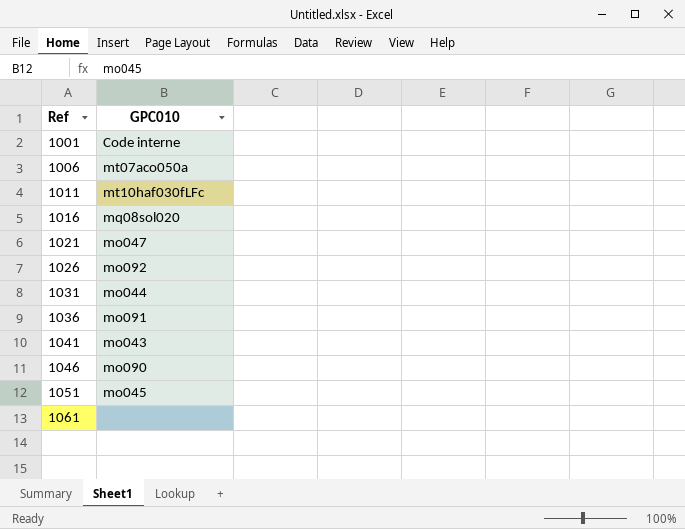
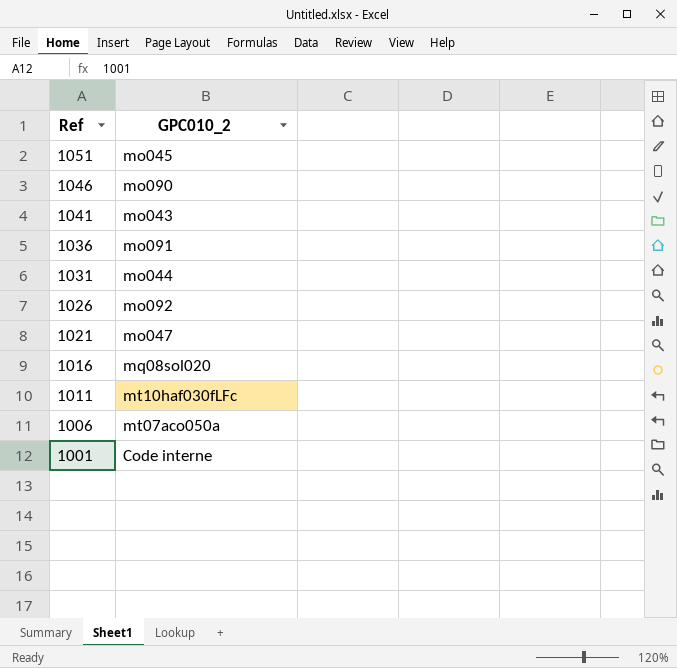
row order: Ref ascending -> Ref descending
column name: GPC010 -> GPC010_2
row 1061: none -> none

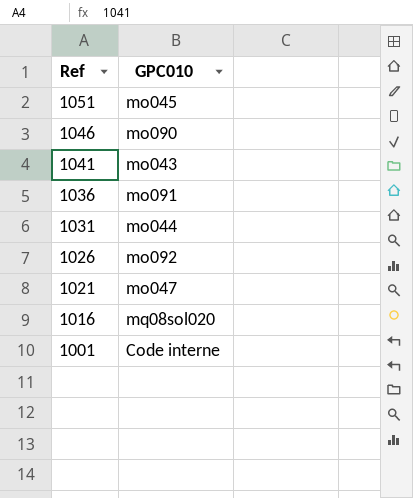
column name: GPC010_2 -> GPC010
row 1011: mt10haf030fLFc -> none
row 1006: mt07aco050a -> none

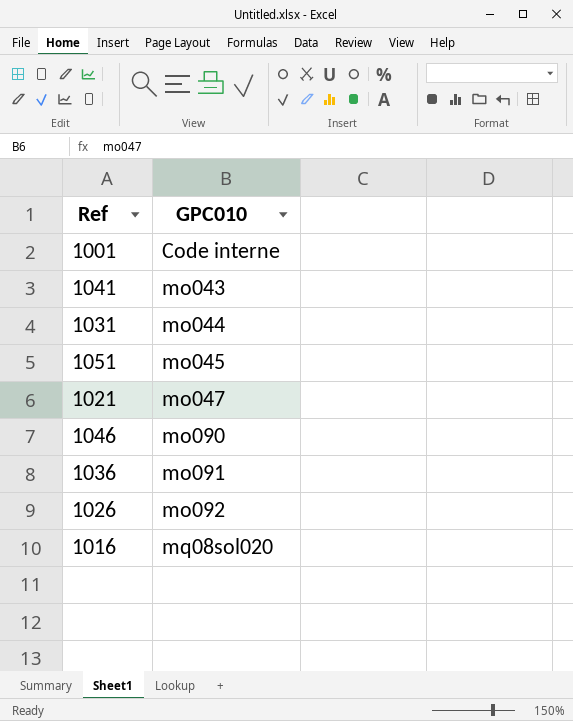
row order: Ref descending -> GPC010 ascending

